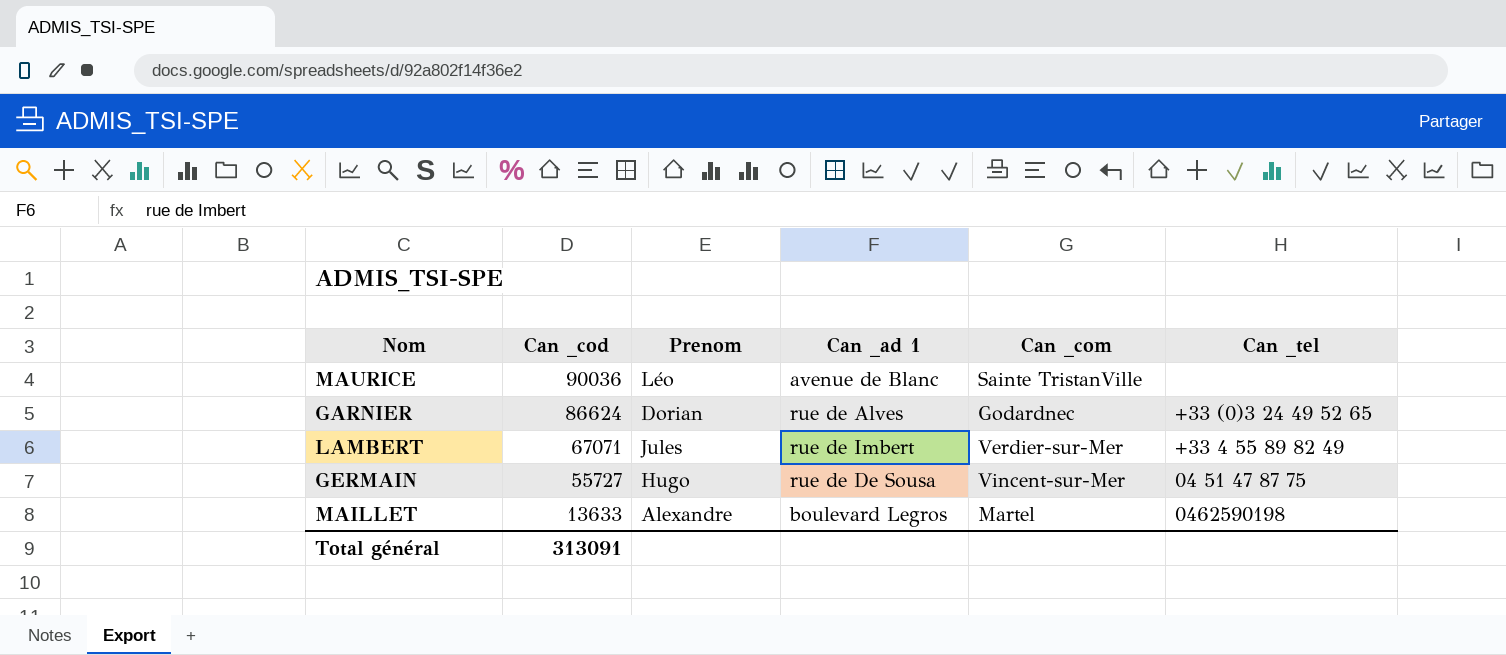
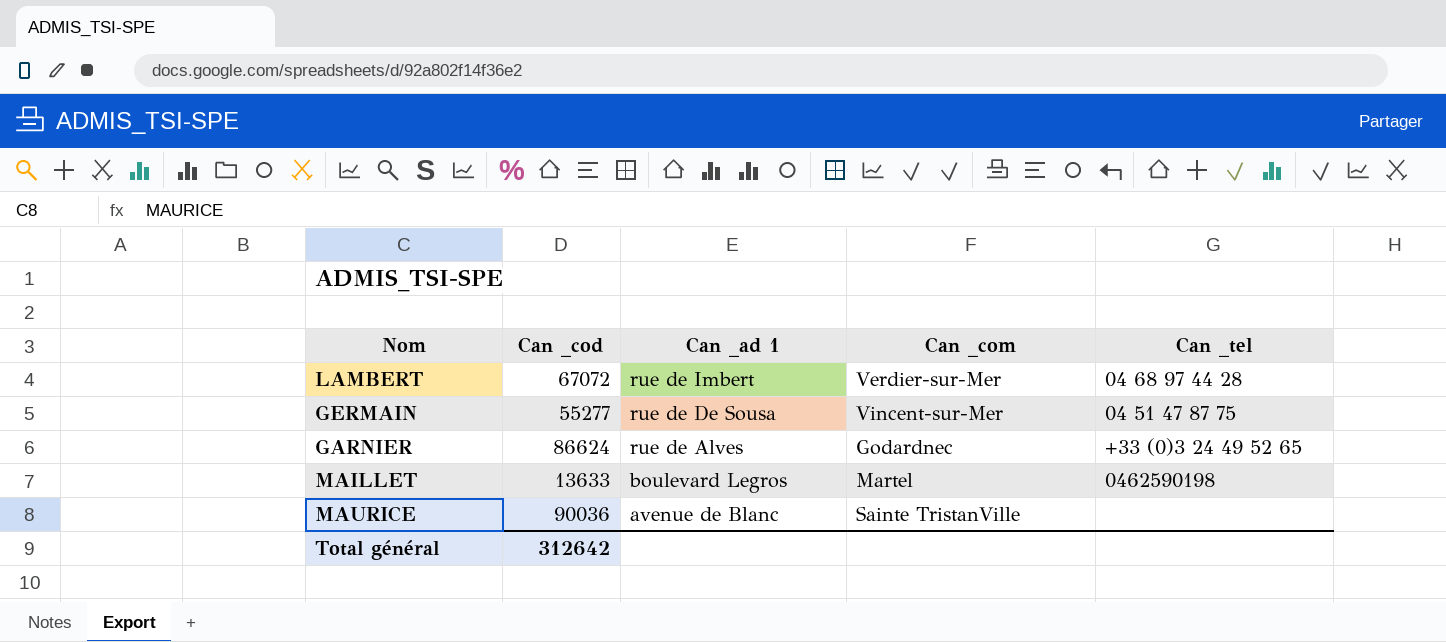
row order: Can _cod descending -> Can _ad 1 descending
column Prenom | position: 3 -> none
LAMBERT | Can _cod: 67071 -> 67072
LAMBERT | Can _tel: +33 4 55 89 82 49 -> 04 68 97 44 28
GERMAIN | Can _cod: 55727 -> 55277
Total général | Can _cod: 313091 -> 312642

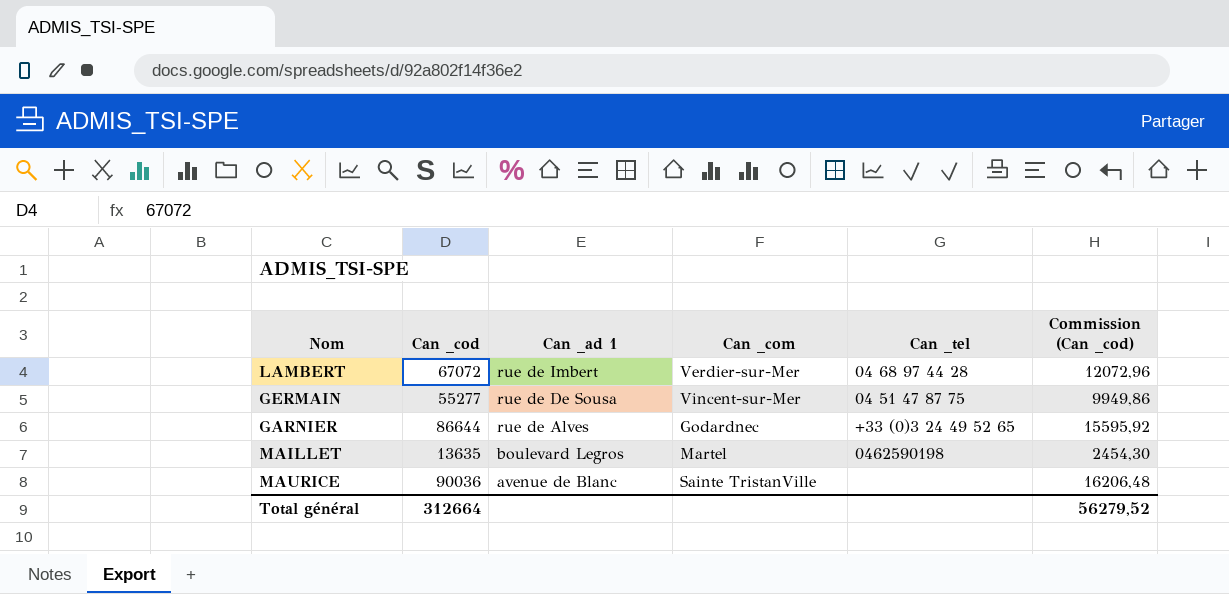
column Commission (Can _cod) | formula: none -> [Can _cod] * 0,18
GARNIER | Can _cod: 86624 -> 86644
MAILLET | Can _cod: 13633 -> 13635
Total général | Can _cod: 312642 -> 312664

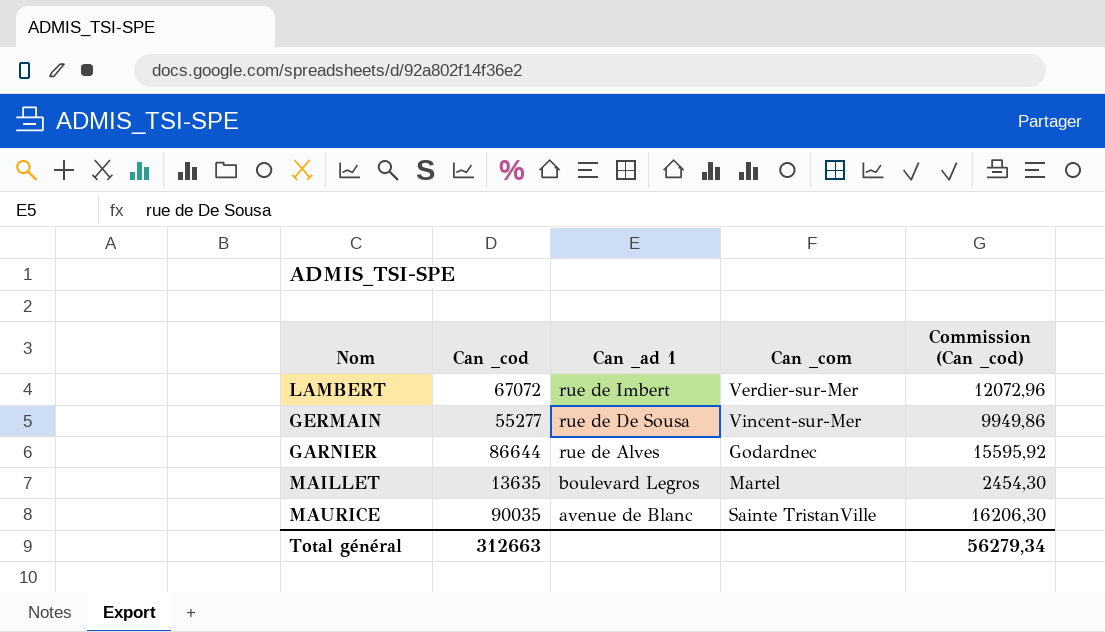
column Can _tel | position: 5 -> none
MAURICE | Can _cod: 90036 -> 90035
MAURICE | Commission (Can _cod): 16206,48 -> 16206,30
Total général | Can _cod: 312664 -> 312663
Total général | Commission (Can _cod): 56279,52 -> 56279,34

